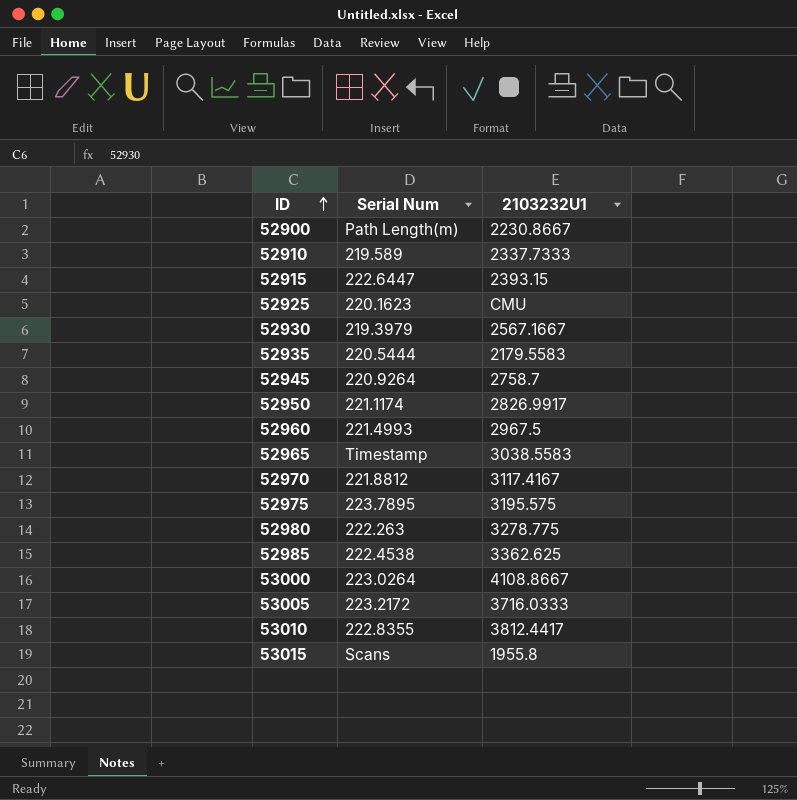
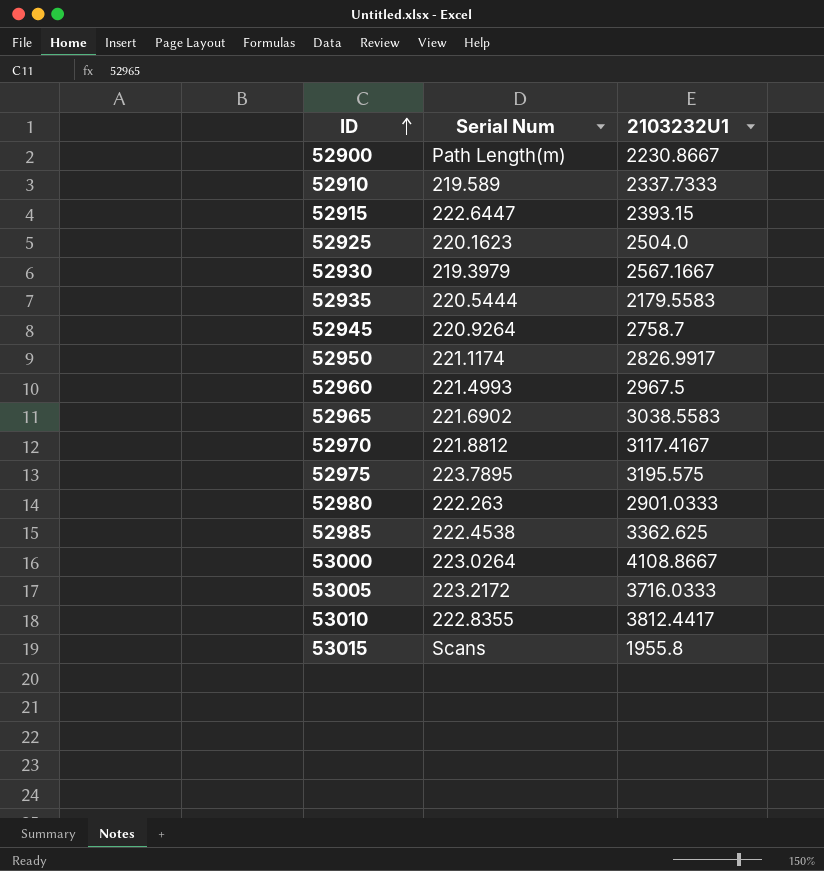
52925 | 2103232U1: CMU -> 2504.0
52965 | Serial Num: Timestamp -> 221.6902
52980 | 2103232U1: 3278.775 -> 2901.0333

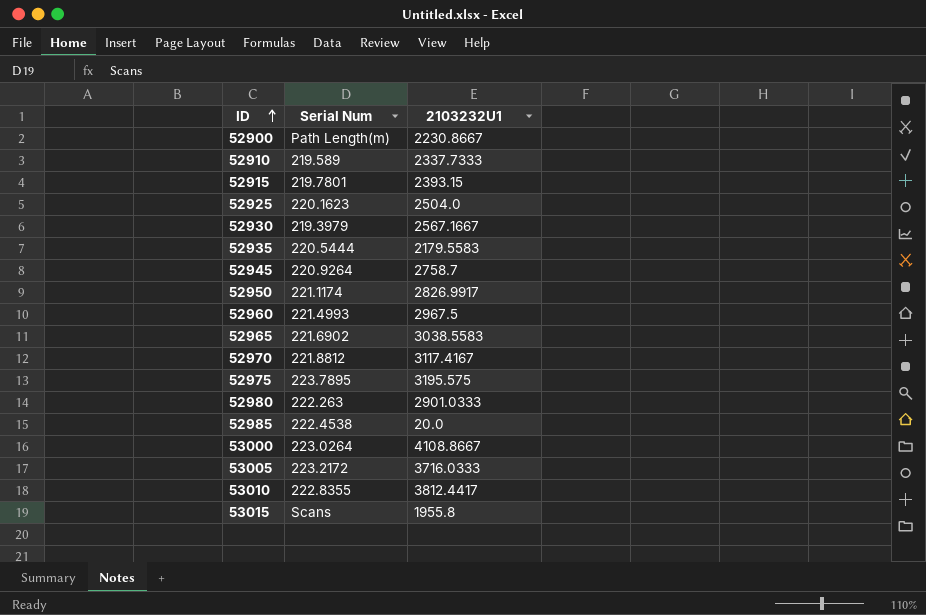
52915 | Serial Num: 222.6447 -> 219.7801
52985 | 2103232U1: 3362.625 -> 20.0

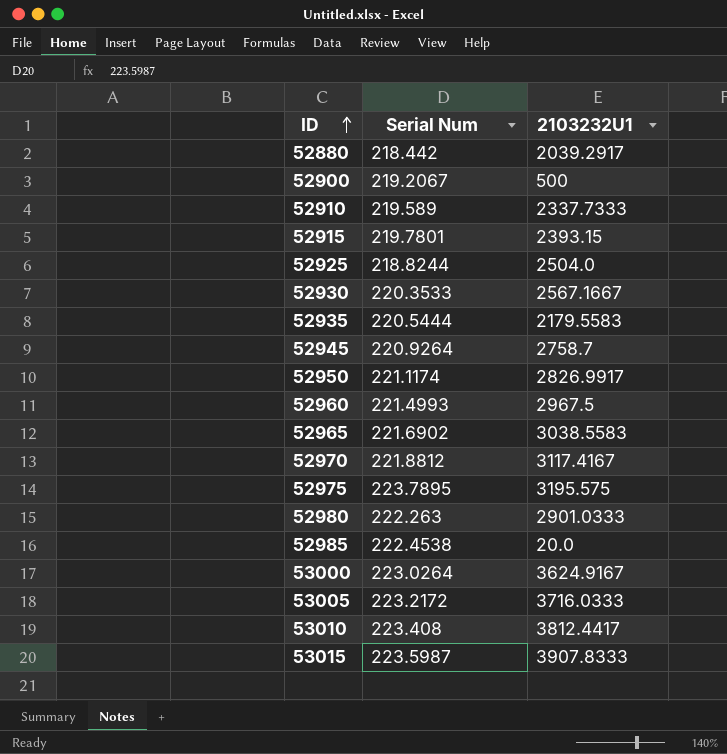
row 52880: none -> 218.442 | 2039.2917
52900 | Serial Num: Path Length(m) -> 219.2067
52900 | 2103232U1: 2230.8667 -> 500
52925 | Serial Num: 220.1623 -> 218.8244
52930 | Serial Num: 219.3979 -> 220.3533
53000 | 2103232U1: 4108.8667 -> 3624.9167
53010 | Serial Num: 222.8355 -> 223.408
53015 | Serial Num: Scans -> 223.5987
53015 | 2103232U1: 1955.8 -> 3907.8333

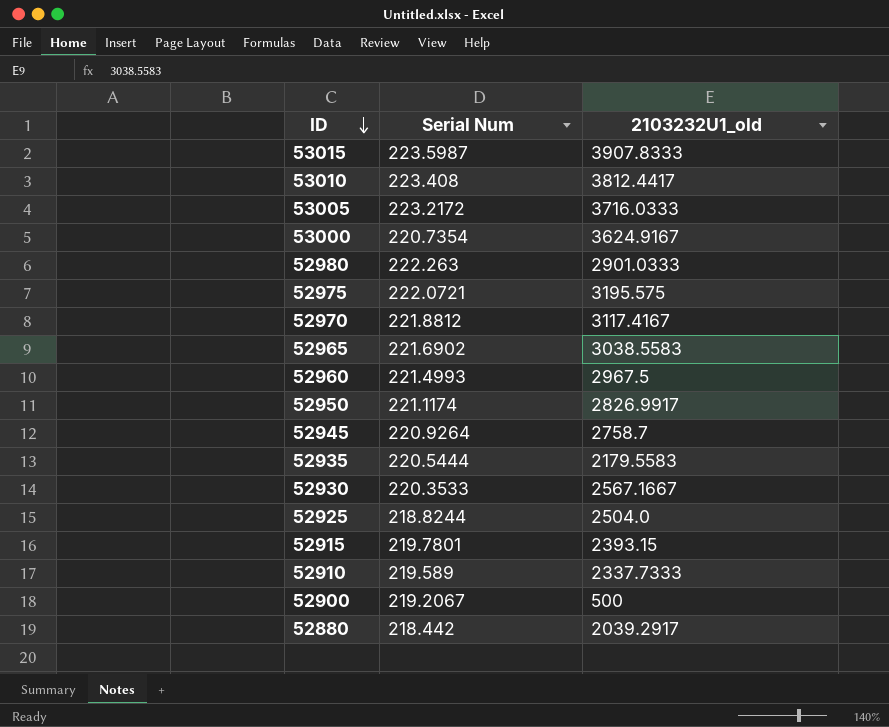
row order: ID ascending -> ID descending
column name: 2103232U1 -> 2103232U1_old
row 52985: 222.4538 | 20.0 -> none
53000 | Serial Num: 223.0264 -> 220.7354
52975 | Serial Num: 223.7895 -> 222.0721

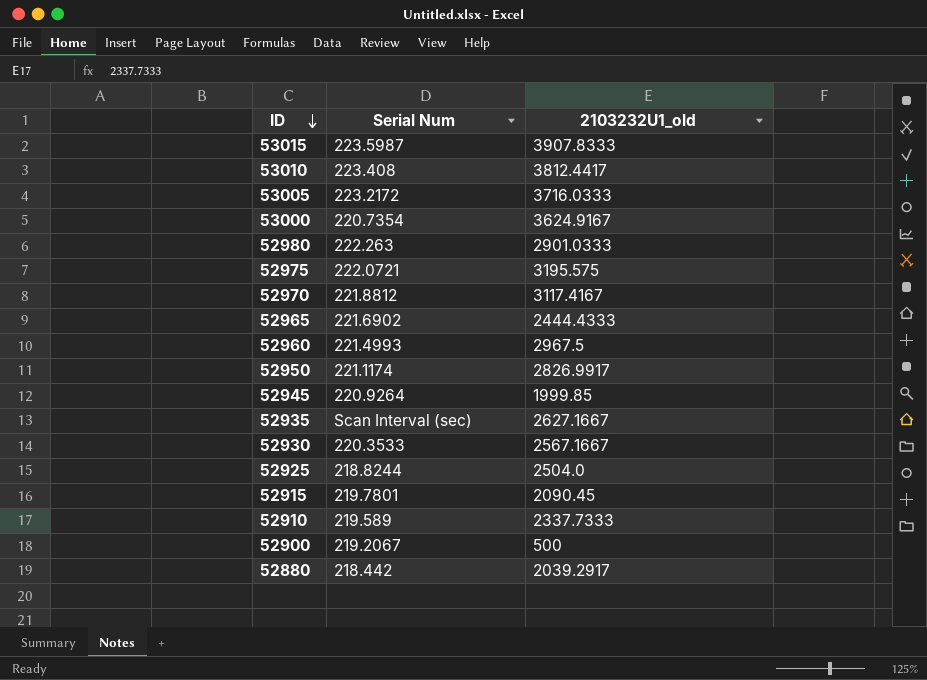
52965 | 2103232U1_old: 3038.5583 -> 2444.4333
52945 | 2103232U1_old: 2758.7 -> 1999.85
52935 | Serial Num: 220.5444 -> Scan Interval (sec)
52935 | 2103232U1_old: 2179.5583 -> 2627.1667
52915 | 2103232U1_old: 2393.15 -> 2090.45

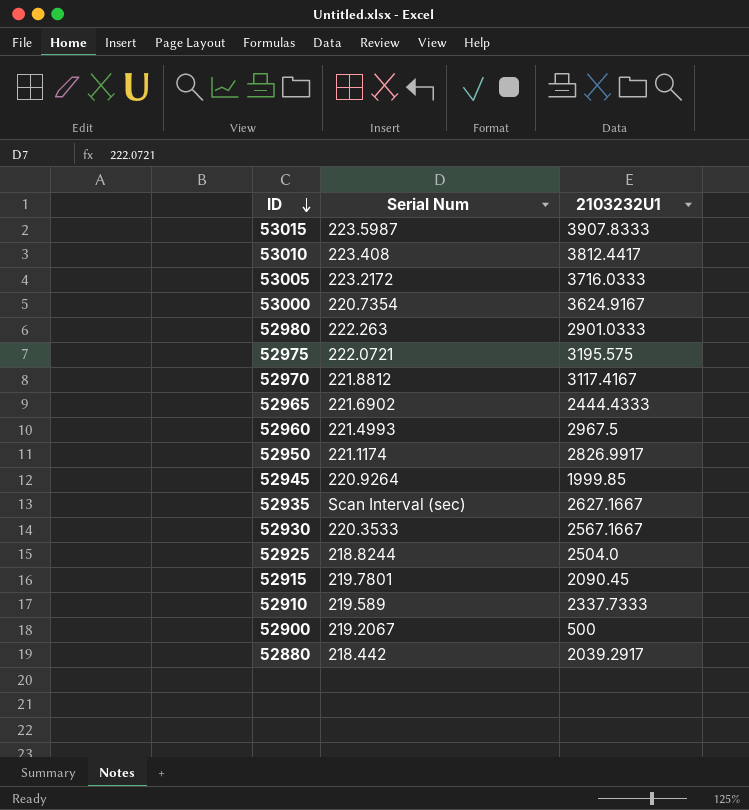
column name: 2103232U1_old -> 2103232U1

